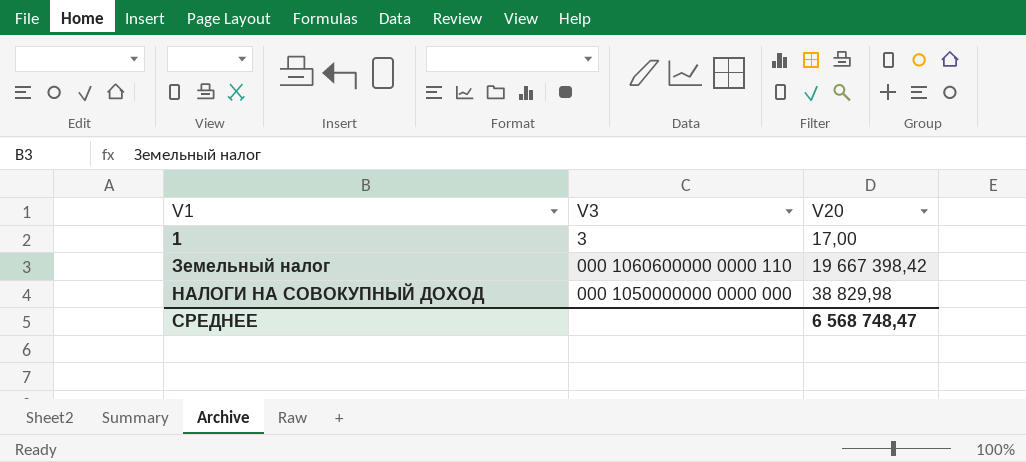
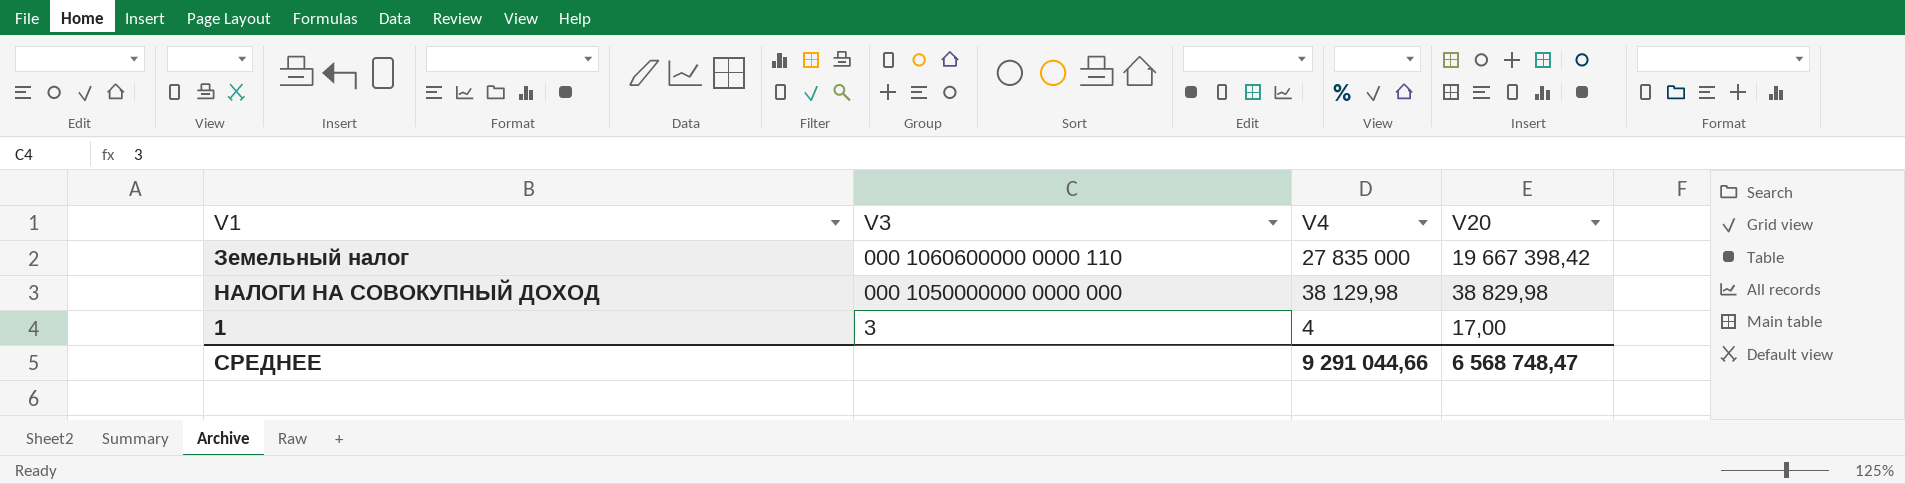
row order: V1 ascending -> V4 descending
column V4 | position: none -> 3

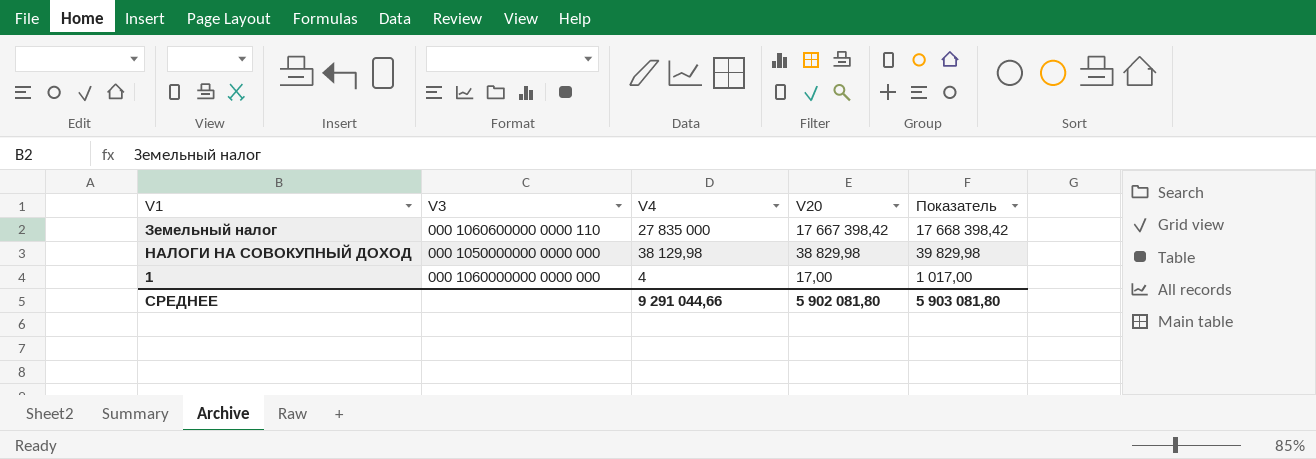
column Показатель | formula: none -> [V20] + 1000
Земельный налог | V20: 19 667 398,42 -> 17 667 398,42
1 | V3: 3 -> 000 1060000000 0000 000
СРЕДНЕЕ | V20: 6 568 748,47 -> 5 902 081,80

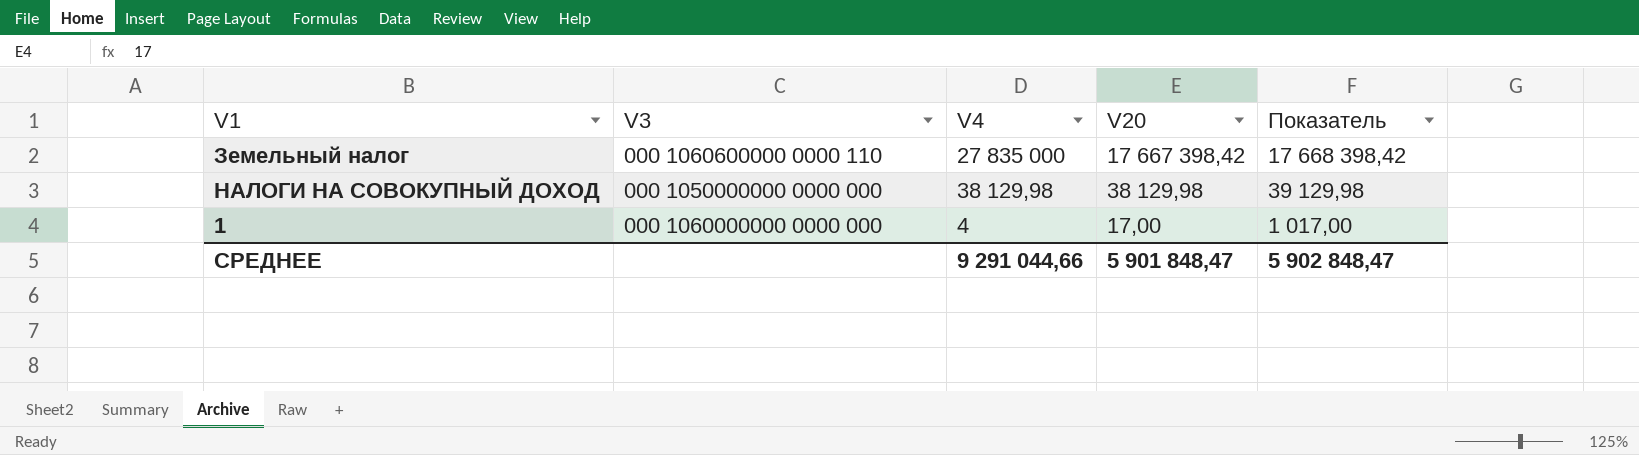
НАЛОГИ НА СОВОКУПНЫЙ ДОХОД | V20: 38 829,98 -> 38 129,98
НАЛОГИ НА СОВОКУПНЫЙ ДОХОД | Показатель: 39 829,98 -> 39 129,98
СРЕДНЕЕ | V20: 5 902 081,80 -> 5 901 848,47
СРЕДНЕЕ | Показатель: 5 903 081,80 -> 5 902 848,47

